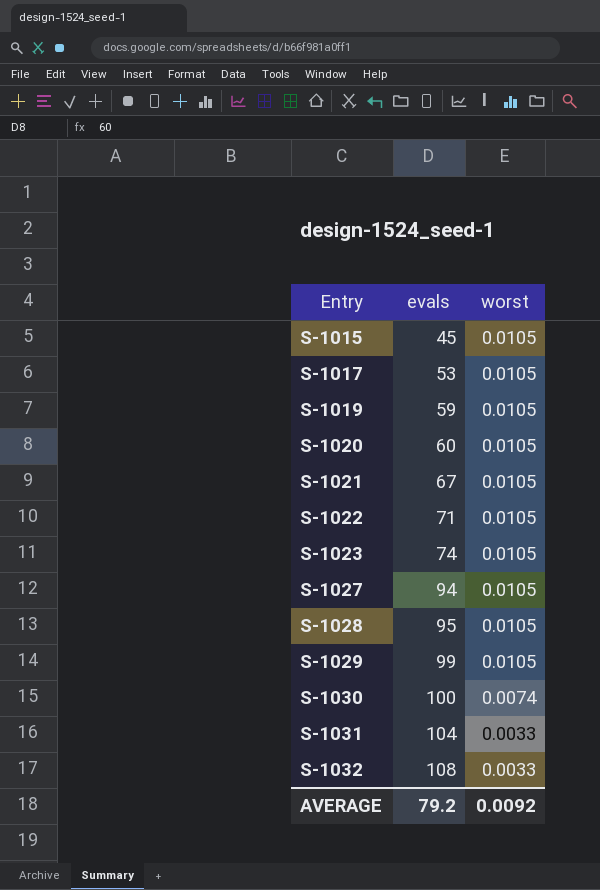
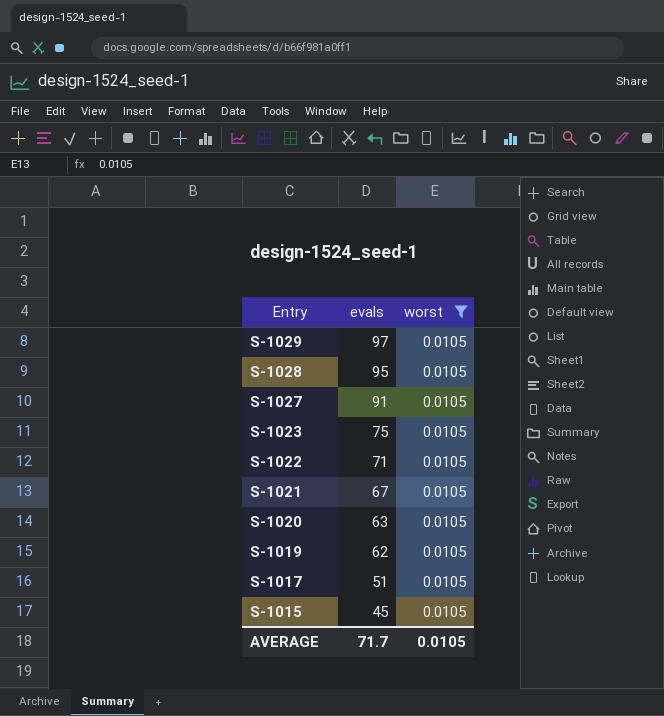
filter: none -> worst = 0.0105
row order: Entry ascending -> Entry descending
S-1029 | evals: 99 -> 97
S-1027 | evals: 94 -> 91
S-1023 | evals: 74 -> 75
S-1020 | evals: 60 -> 63
S-1019 | evals: 59 -> 62
S-1017 | evals: 53 -> 51
AVERAGE | evals: 79.2 -> 71.7
AVERAGE | worst: 0.0092 -> 0.0105

